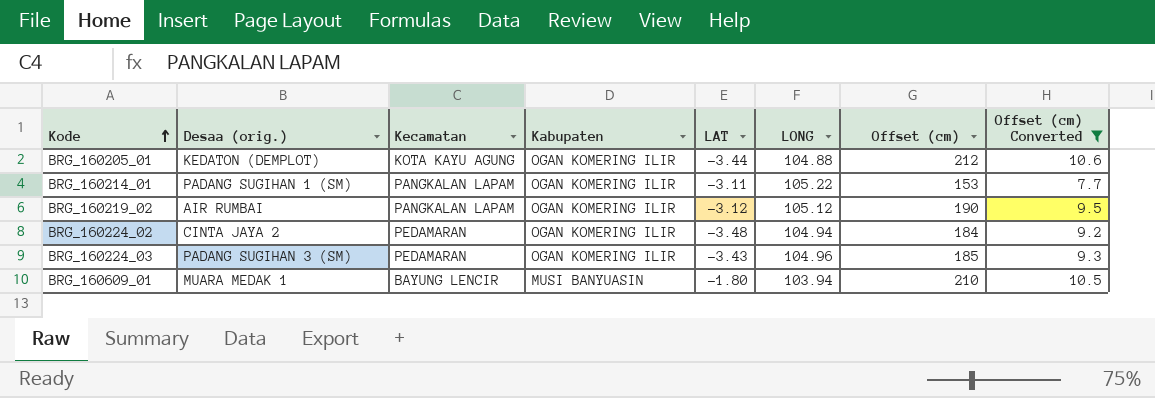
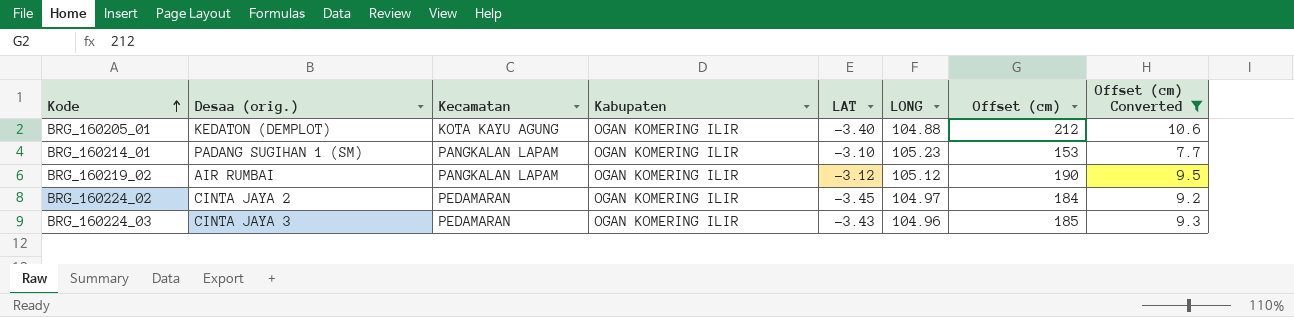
row BRG_160609_01: MUARA MEDAK 1 | BAYUNG LENCIR | MUSI BANYUASIN | -1.80 | 103.94 | 210 | 10.5 -> none
BRG_160205_01 | LAT: -3.44 -> -3.40
BRG_160214_01 | LAT: -3.11 -> -3.10
BRG_160214_01 | LONG: 105.22 -> 105.23
BRG_160224_02 | LAT: -3.48 -> -3.45
BRG_160224_02 | LONG: 104.94 -> 104.97
BRG_160224_03 | Desaa (orig.): PADANG SUGIHAN 3 (SM) -> CINTA JAYA 3

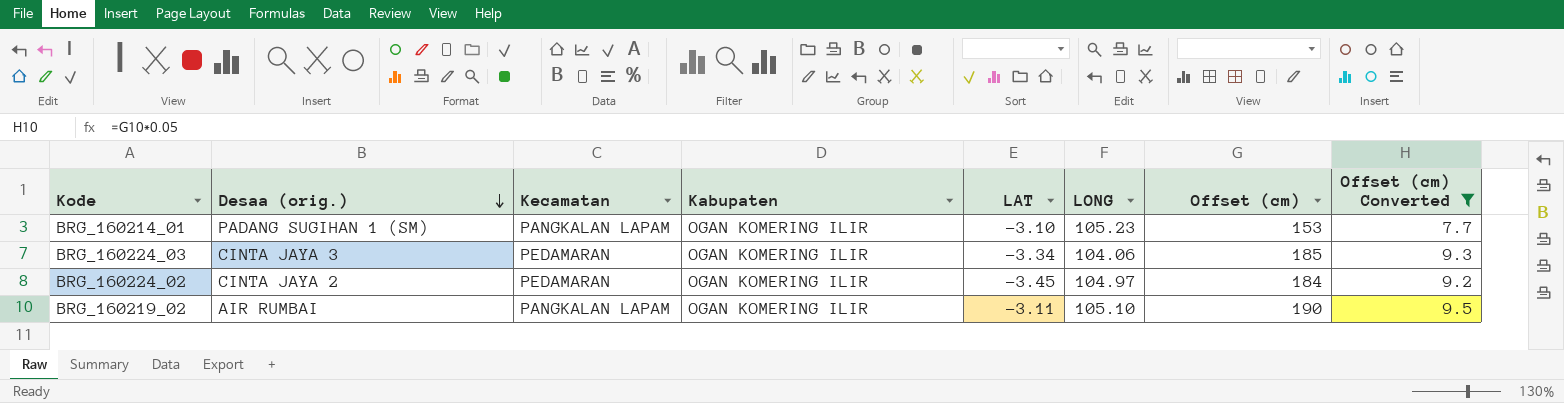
row order: Kode ascending -> Desaa (orig.) descending
row BRG_160205_01: KEDATON (DEMPLOT) | KOTA KAYU AGUNG | OGAN KOMERING ILIR | -3.40 | 104.88 | 212 | 10.6 -> none
BRG_160224_03 | LAT: -3.43 -> -3.34
BRG_160224_03 | LONG: 104.96 -> 104.06
BRG_160219_02 | LAT: -3.12 -> -3.11
BRG_160219_02 | LONG: 105.12 -> 105.10

